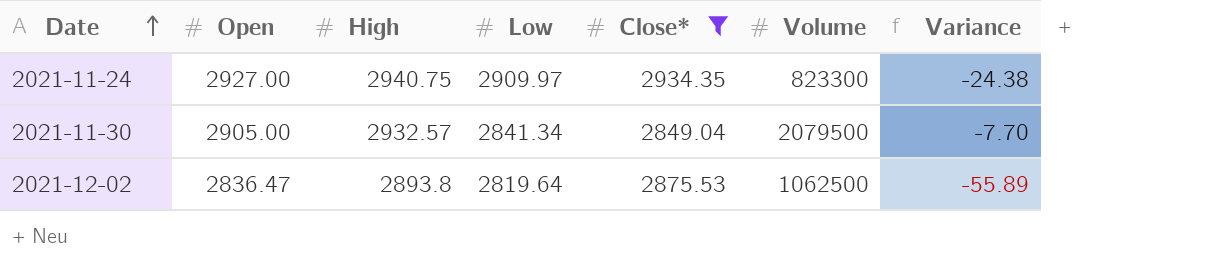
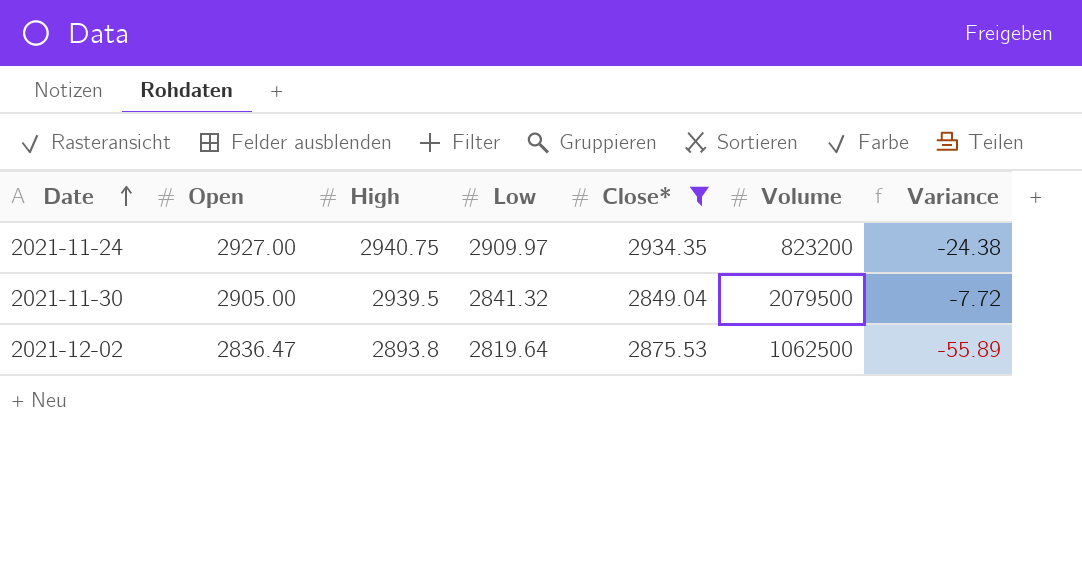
2021-11-24 | Volume: 823300 -> 823200
2021-11-30 | High: 2932.57 -> 2939.5
2021-11-30 | Low: 2841.34 -> 2841.32
2021-11-30 | Variance: -7.70 -> -7.72

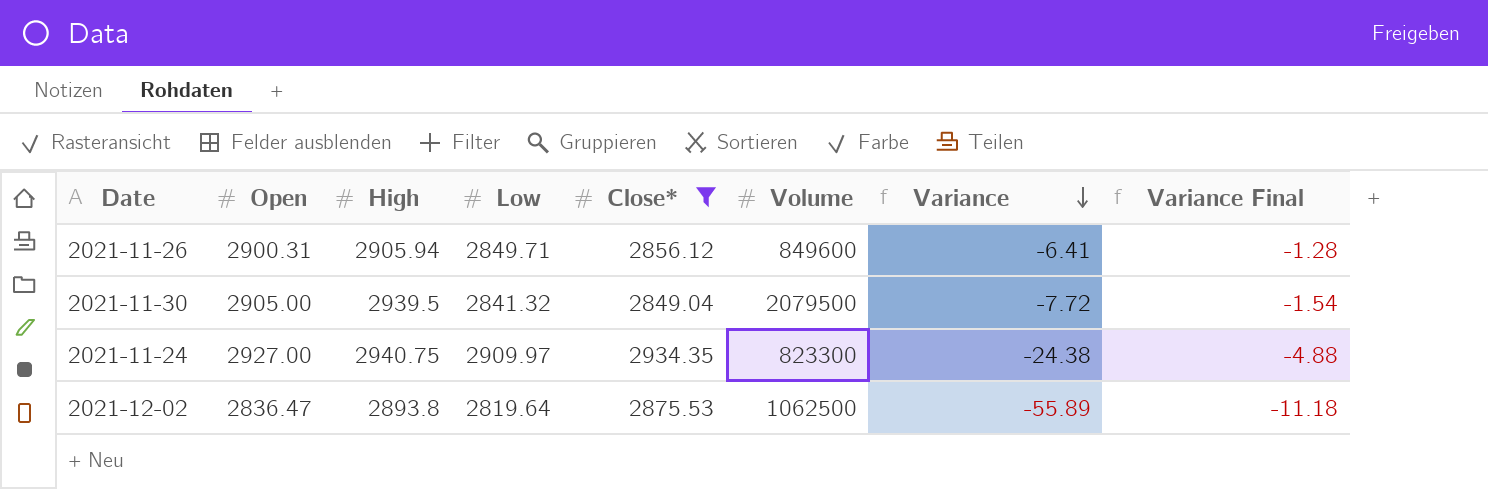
row order: Date ascending -> Variance descending
column Variance Final | formula: none -> [Variance] * 0.2
row 2021-11-26: none -> 2900.31 | 2905.94 | 2849.71 | 2856.12 | 849600 | -6.41 | -1.28
2021-11-24 | Volume: 823200 -> 823300

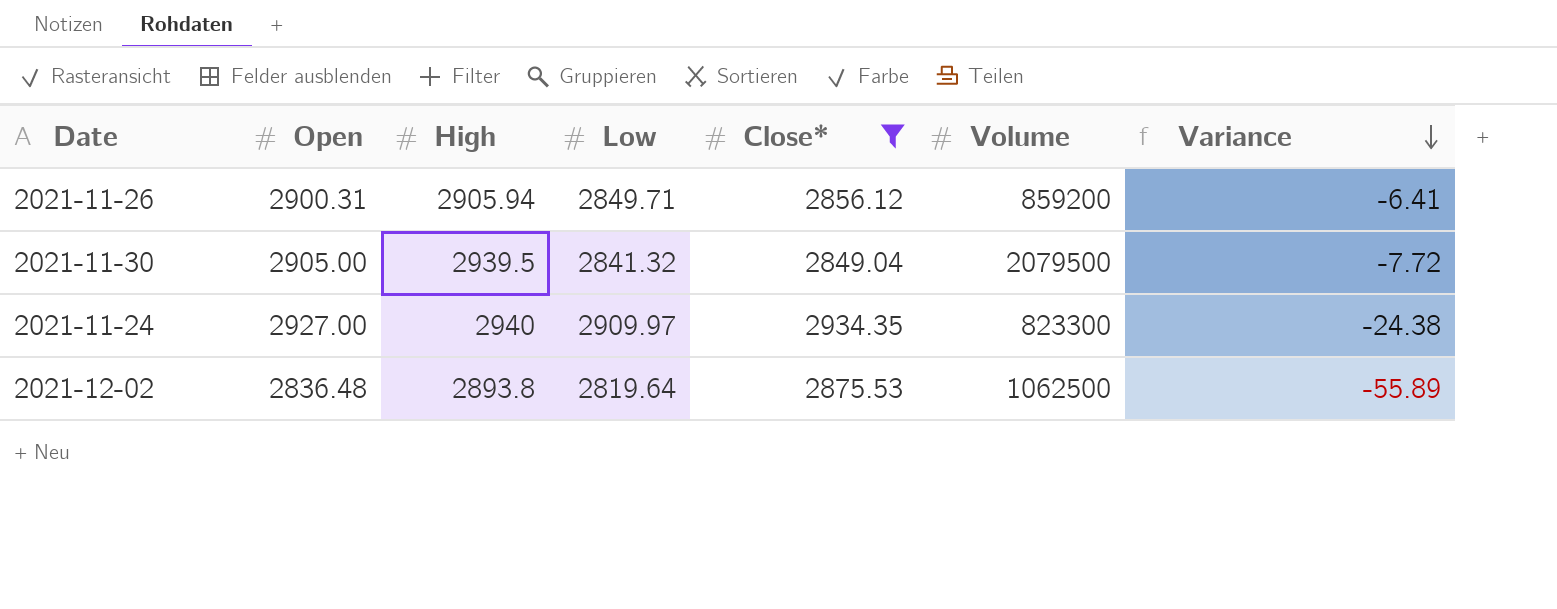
column Variance Final | formula: [Variance] * 0.2 -> none
2021-11-26 | Volume: 849600 -> 859200
2021-11-24 | High: 2940.75 -> 2940
2021-12-02 | Open: 2836.47 -> 2836.48

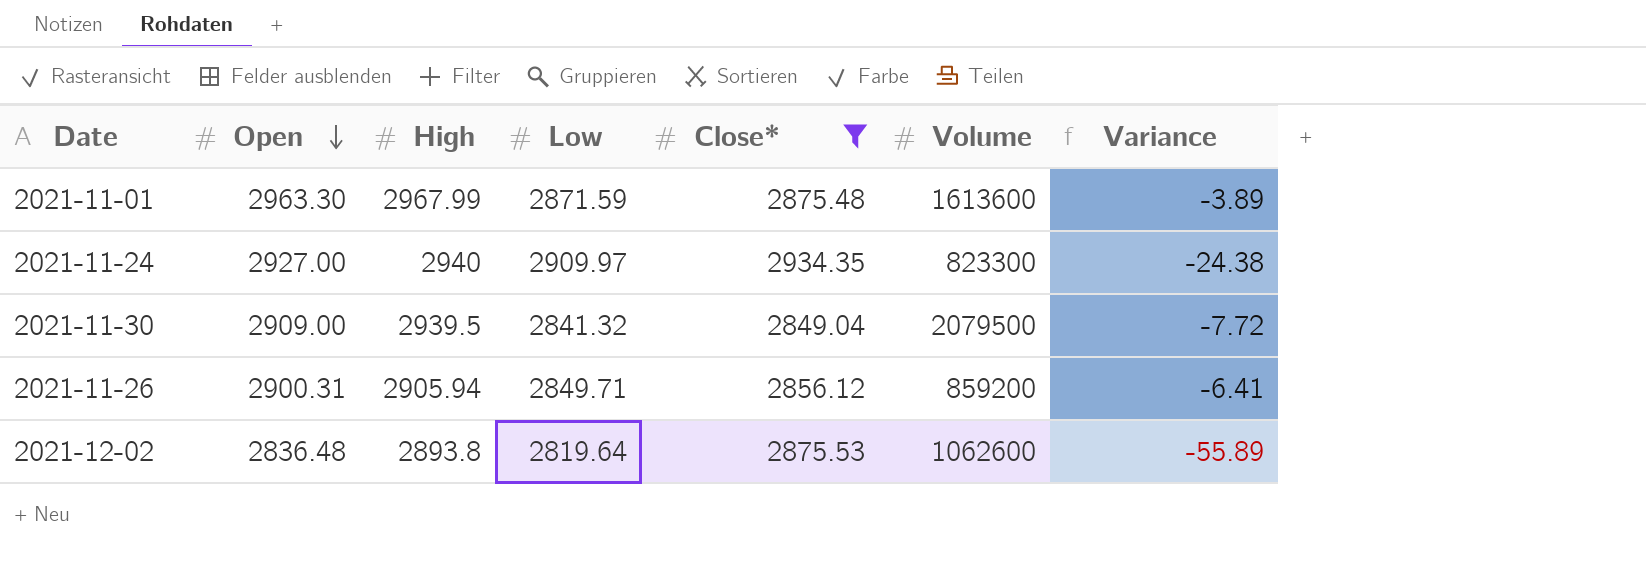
row order: Variance descending -> Open descending
row 2021-11-01: none -> 2963.30 | 2967.99 | 2871.59 | 2875.48 | 1613600 | -3.89
2021-11-30 | Open: 2905.00 -> 2909.00
2021-12-02 | Volume: 1062500 -> 1062600

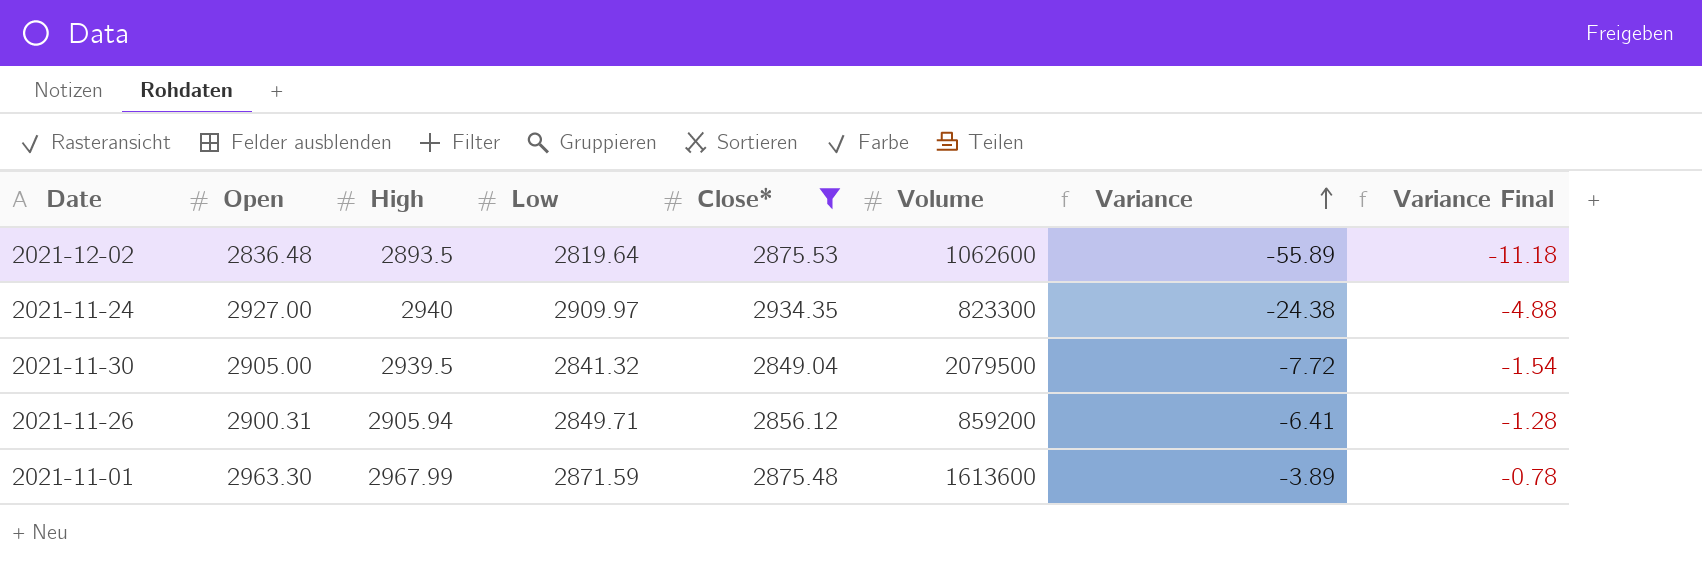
row order: Open descending -> Variance ascending
column Variance Final | formula: none -> [Variance] * 0.2
2021-12-02 | High: 2893.8 -> 2893.5
2021-11-30 | Open: 2909.00 -> 2905.00

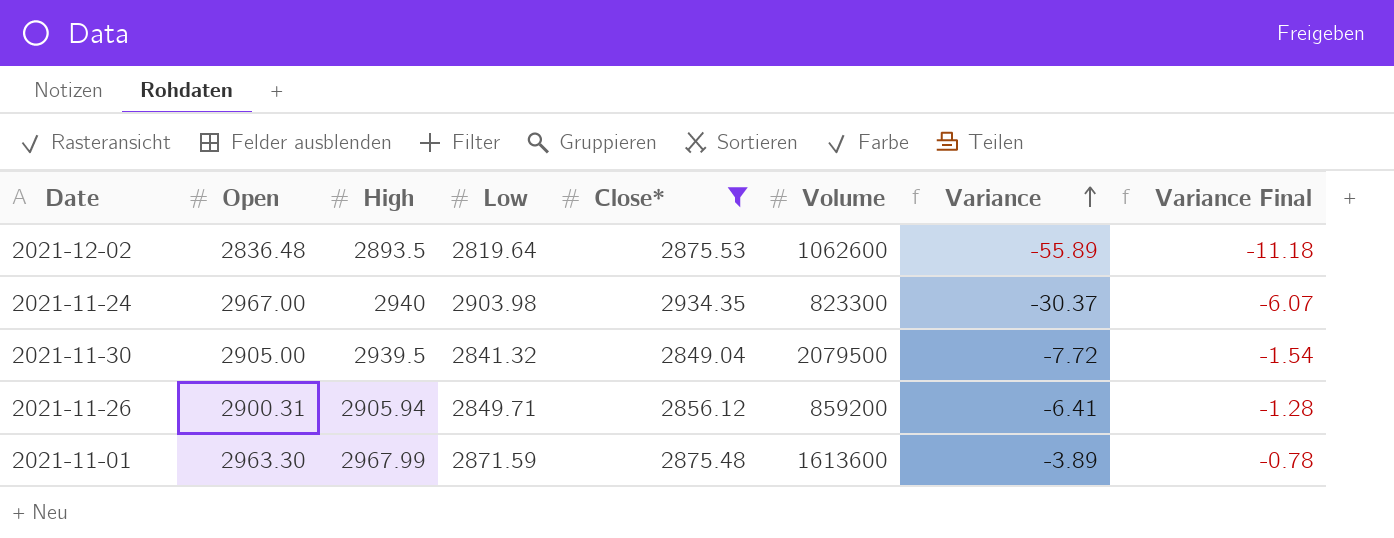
2021-11-24 | Open: 2927.00 -> 2967.00
2021-11-24 | Low: 2909.97 -> 2903.98
2021-11-24 | Variance: -24.38 -> -30.37
2021-11-24 | Variance Final: -4.88 -> -6.07

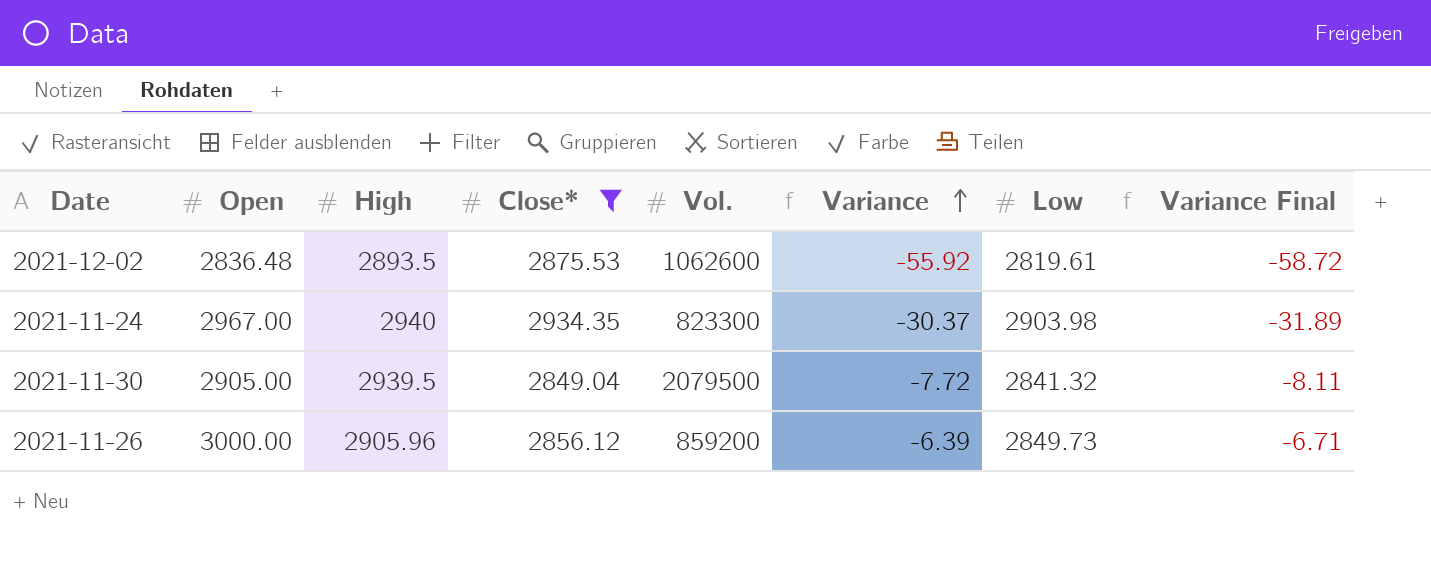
column name: Volume -> Vol.
column Low | position: 4 -> 7
column Variance Final | formula: [Variance] * 0.2 -> [Variance] * 1.05
row 2021-11-01: 2963.30 | 2967.99 | 2871.59 | 2875.48 | 1613600 | -3.89 | -0.78 -> none
2021-12-02 | Variance: -55.89 -> -55.92
2021-12-02 | Low: 2819.64 -> 2819.61
2021-11-26 | Open: 2900.31 -> 3000.00
2021-11-26 | High: 2905.94 -> 2905.96
2021-11-26 | Variance: -6.41 -> -6.39
2021-11-26 | Low: 2849.71 -> 2849.73

